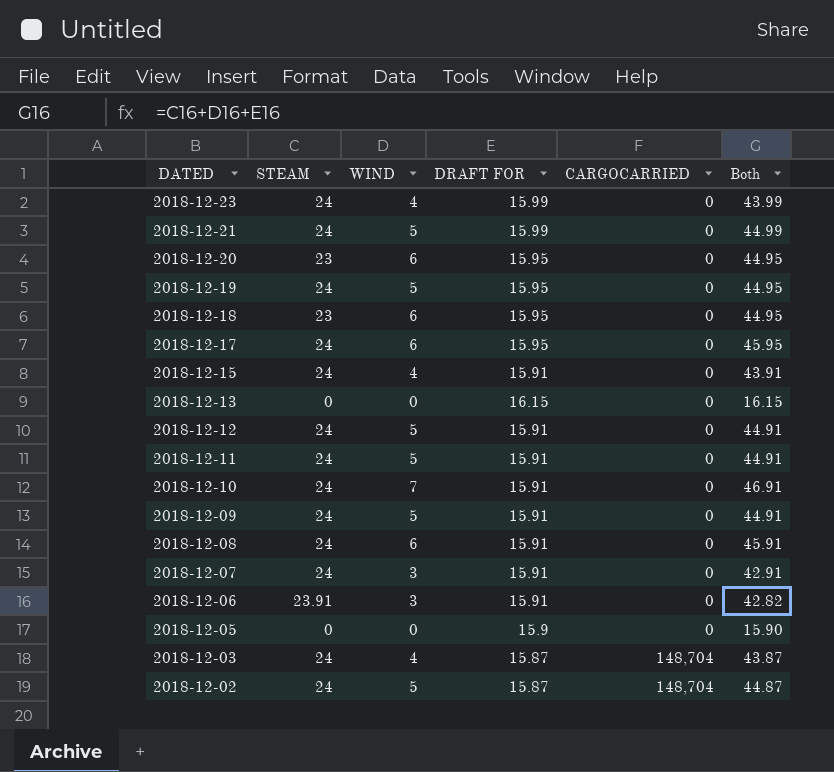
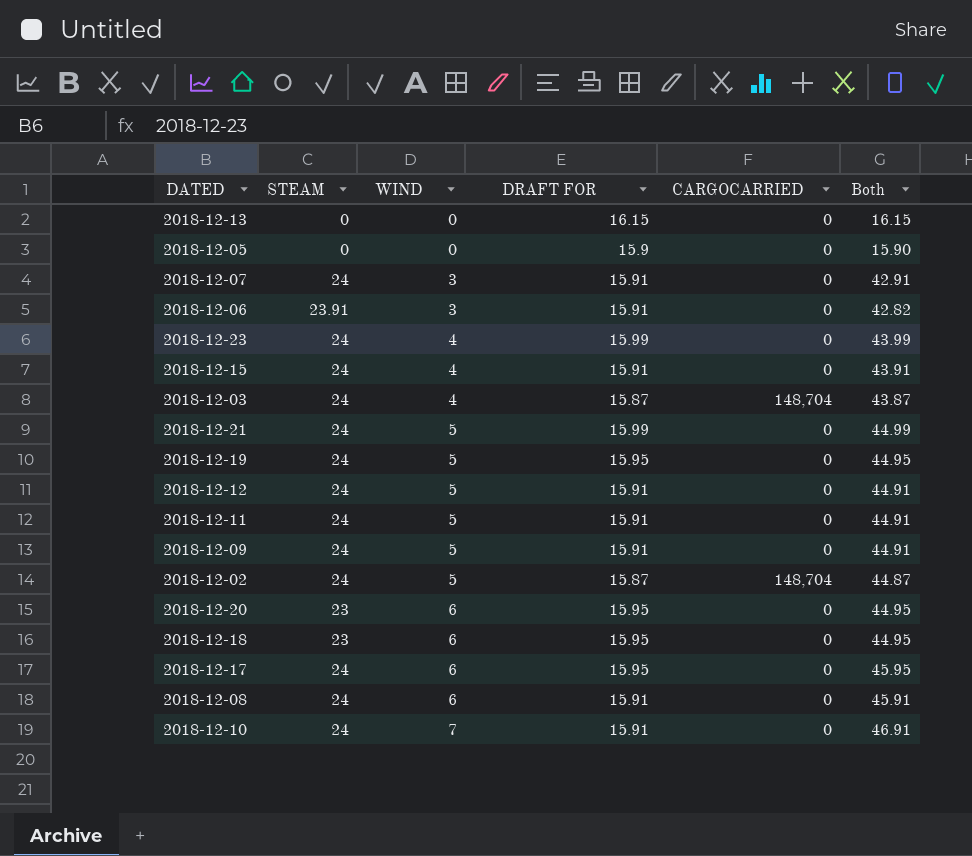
row order: DATED descending -> WIND ascending

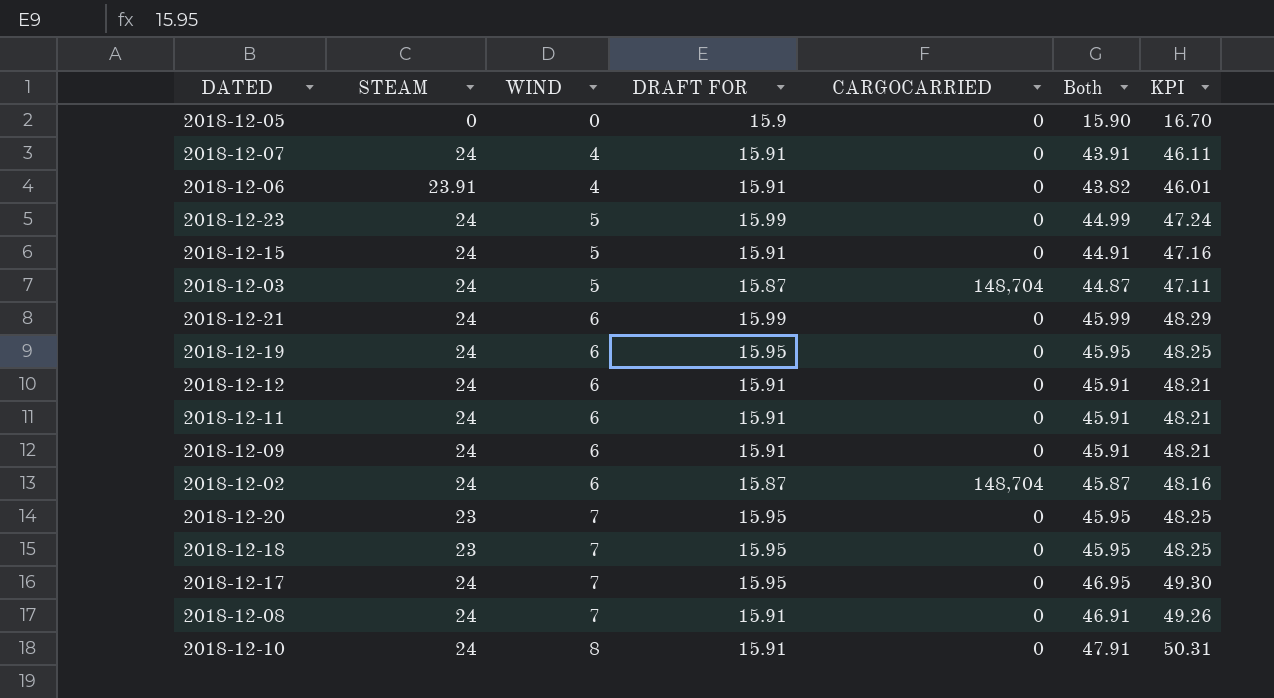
column KPI | formula: none -> [Both] * 1.05
row 2018-12-13: 0 | 0 | 16.15 | 0 | 16.15 -> none
2018-12-07 | WIND: 3 -> 4
2018-12-07 | Both: 42.91 -> 43.91
2018-12-06 | WIND: 3 -> 4
2018-12-06 | Both: 42.82 -> 43.82
2018-12-23 | WIND: 4 -> 5
2018-12-23 | Both: 43.99 -> 44.99
2018-12-15 | WIND: 4 -> 5
2018-12-15 | Both: 43.91 -> 44.91
2018-12-03 | WIND: 4 -> 5
2018-12-03 | Both: 43.87 -> 44.87
2018-12-21 | WIND: 5 -> 6
2018-12-21 | Both: 44.99 -> 45.99
2018-12-19 | WIND: 5 -> 6
2018-12-19 | Both: 44.95 -> 45.95
2018-12-12 | WIND: 5 -> 6
2018-12-12 | Both: 44.91 -> 45.91
2018-12-11 | WIND: 5 -> 6
2018-12-11 | Both: 44.91 -> 45.91
2018-12-09 | WIND: 5 -> 6
2018-12-09 | Both: 44.91 -> 45.91
2018-12-02 | WIND: 5 -> 6
2018-12-02 | Both: 44.87 -> 45.87
2018-12-20 | WIND: 6 -> 7
2018-12-20 | Both: 44.95 -> 45.95
2018-12-18 | WIND: 6 -> 7
2018-12-18 | Both: 44.95 -> 45.95
2018-12-17 | WIND: 6 -> 7
2018-12-17 | Both: 45.95 -> 46.95
2018-12-08 | WIND: 6 -> 7
2018-12-08 | Both: 45.91 -> 46.91
2018-12-10 | WIND: 7 -> 8
2018-12-10 | Both: 46.91 -> 47.91

